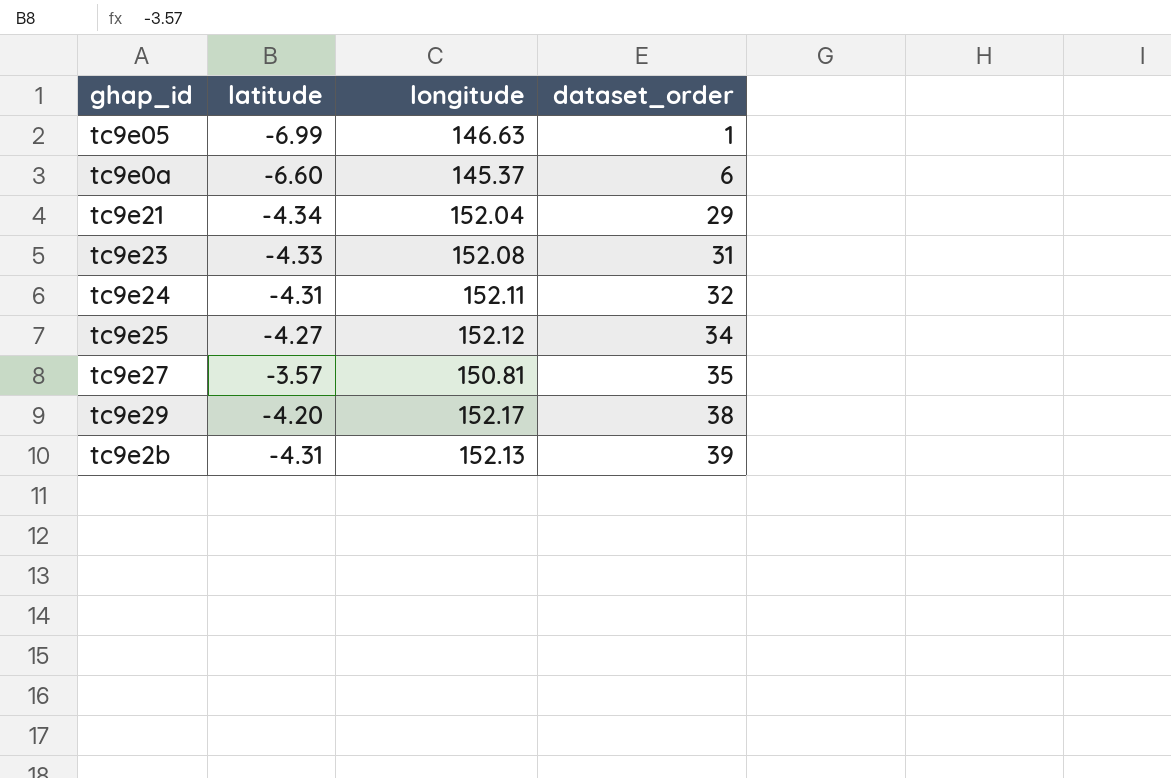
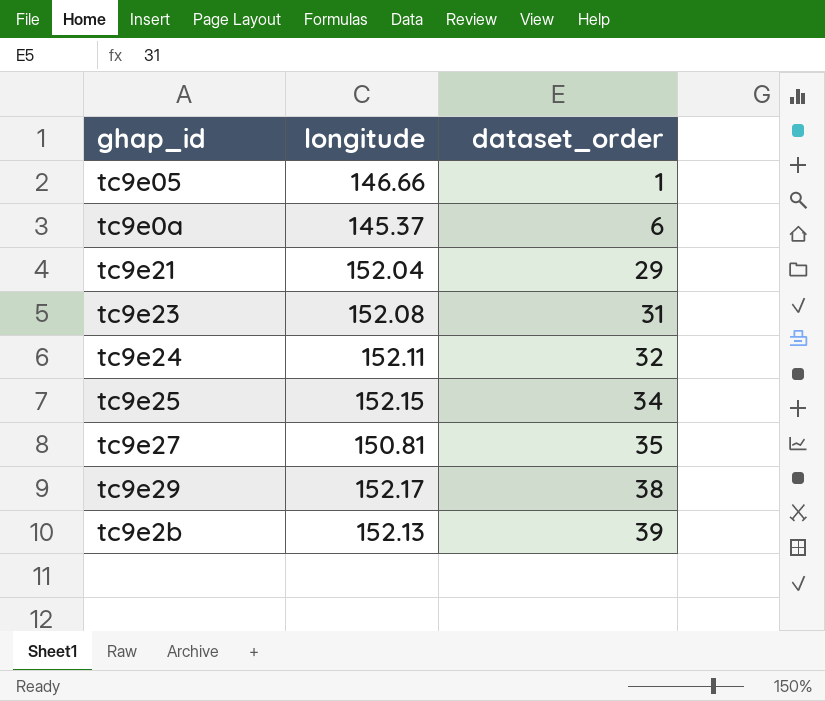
column latitude | position: 2 -> none
tc9e05 | longitude: 146.63 -> 146.66
tc9e25 | longitude: 152.12 -> 152.15

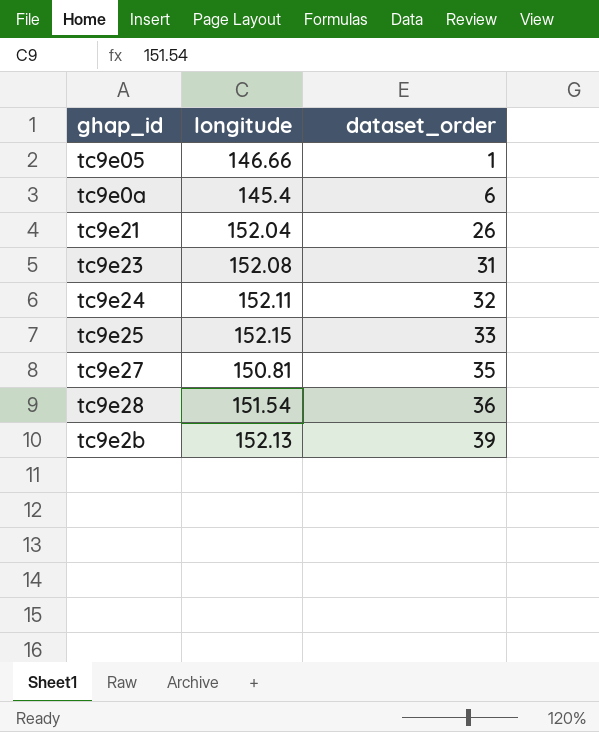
row tc9e29: 152.17 | 38 -> none
tc9e0a | longitude: 145.37 -> 145.4
tc9e21 | dataset_order: 29 -> 26
tc9e25 | dataset_order: 34 -> 33
row tc9e28: none -> 151.54 | 36

